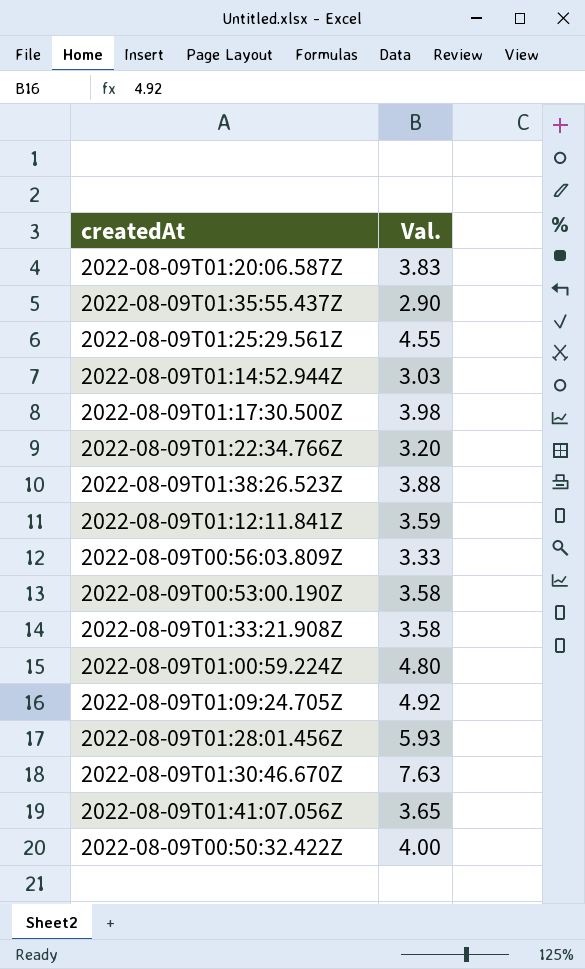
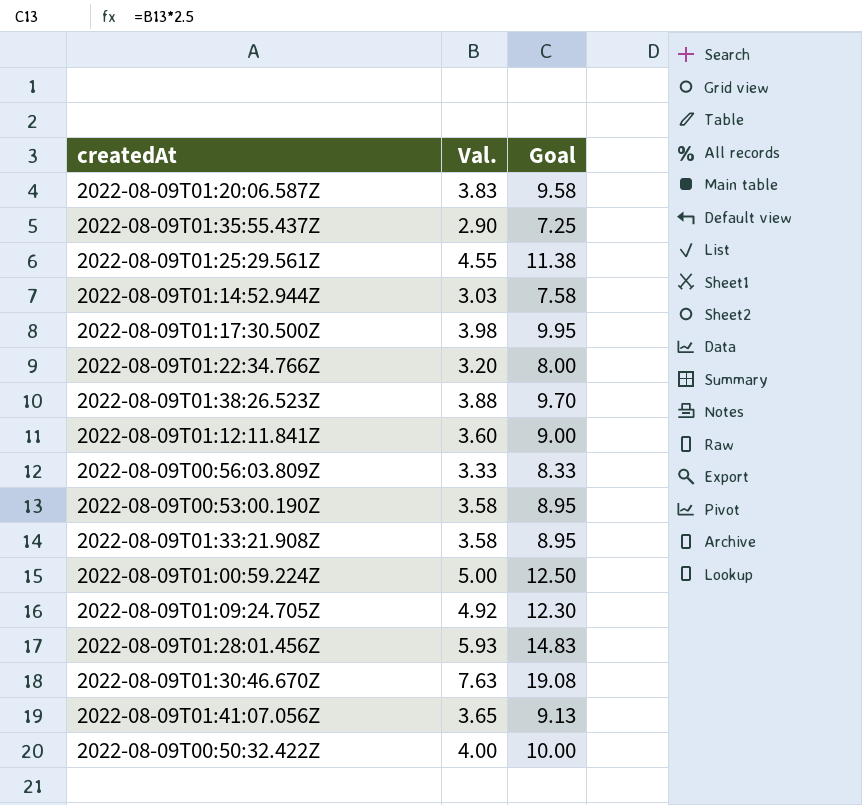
column Goal | formula: none -> [Val.] * 2.5
2022-08-09T01:12:11.841Z | Val.: 3.59 -> 3.60
2022-08-09T01:00:59.224Z | Val.: 4.80 -> 5.00

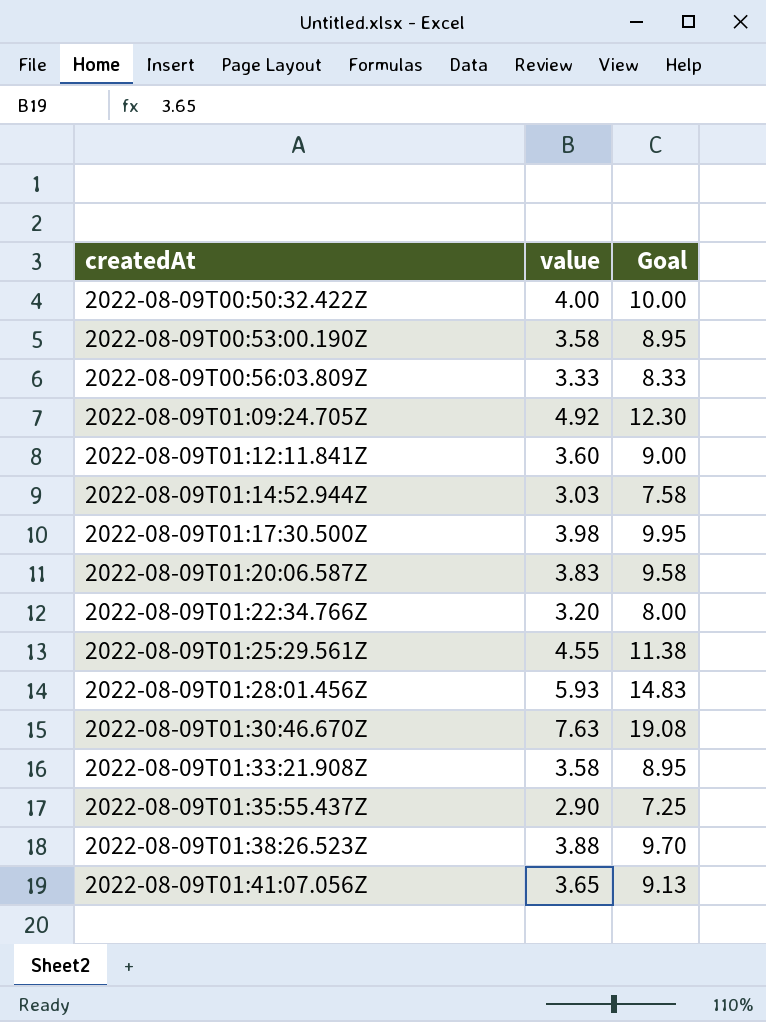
row order: none -> createdAt ascending
column name: Val. -> value
row 2022-08-09T01:00:59.224Z: 5.00 | 12.50 -> none

